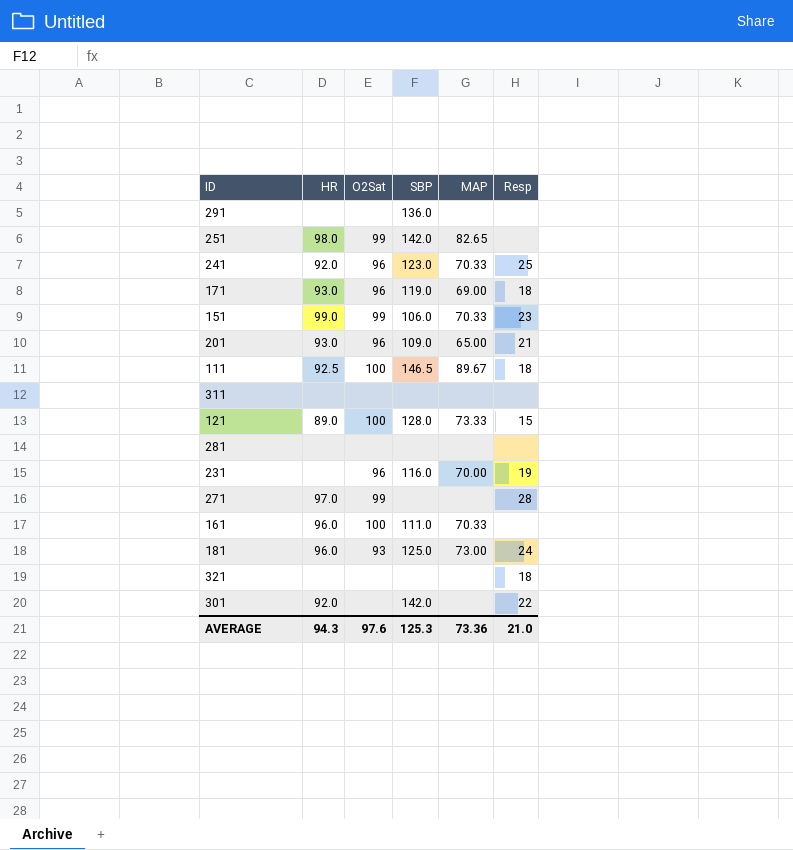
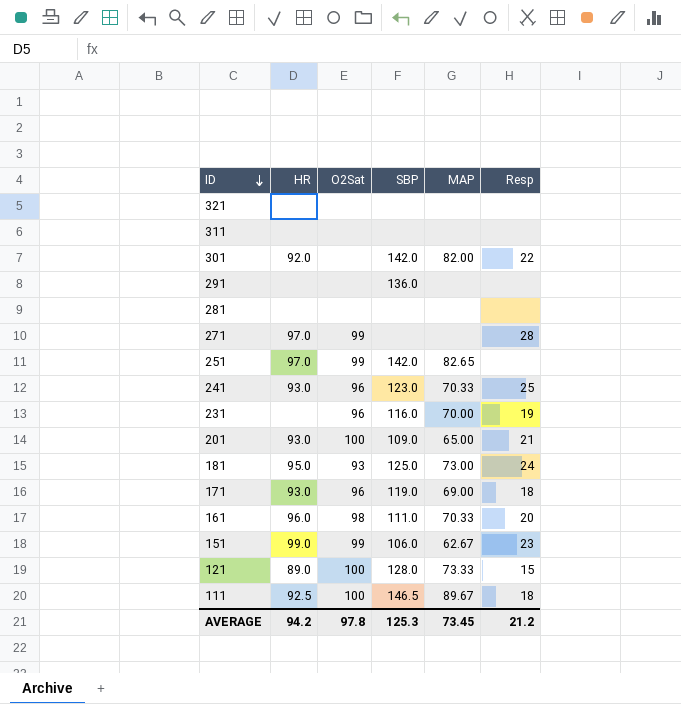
row order: none -> ID descending
321 | Resp: 18 -> none
301 | MAP: none -> 82.00
251 | HR: 98.0 -> 97.0
241 | HR: 92.0 -> 93.0
201 | O2Sat: 96 -> 100
181 | HR: 96.0 -> 95.0
161 | O2Sat: 100 -> 98
161 | Resp: none -> 20
151 | MAP: 70.33 -> 62.67
AVERAGE | HR: 94.3 -> 94.2
AVERAGE | O2Sat: 97.6 -> 97.8
AVERAGE | MAP: 73.36 -> 73.45
AVERAGE | Resp: 21.0 -> 21.2

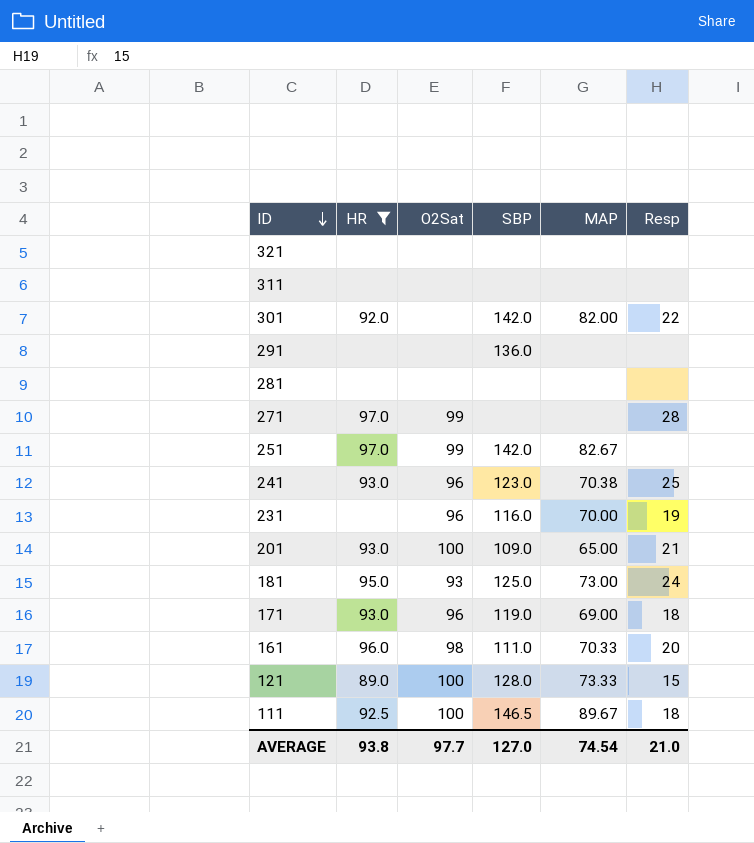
filter: none -> HR != 99.0
251 | MAP: 82.65 -> 82.67
241 | MAP: 70.33 -> 70.38
AVERAGE | HR: 94.2 -> 93.8
AVERAGE | O2Sat: 97.8 -> 97.7
AVERAGE | SBP: 125.3 -> 127.0
AVERAGE | MAP: 73.45 -> 74.54
AVERAGE | Resp: 21.2 -> 21.0

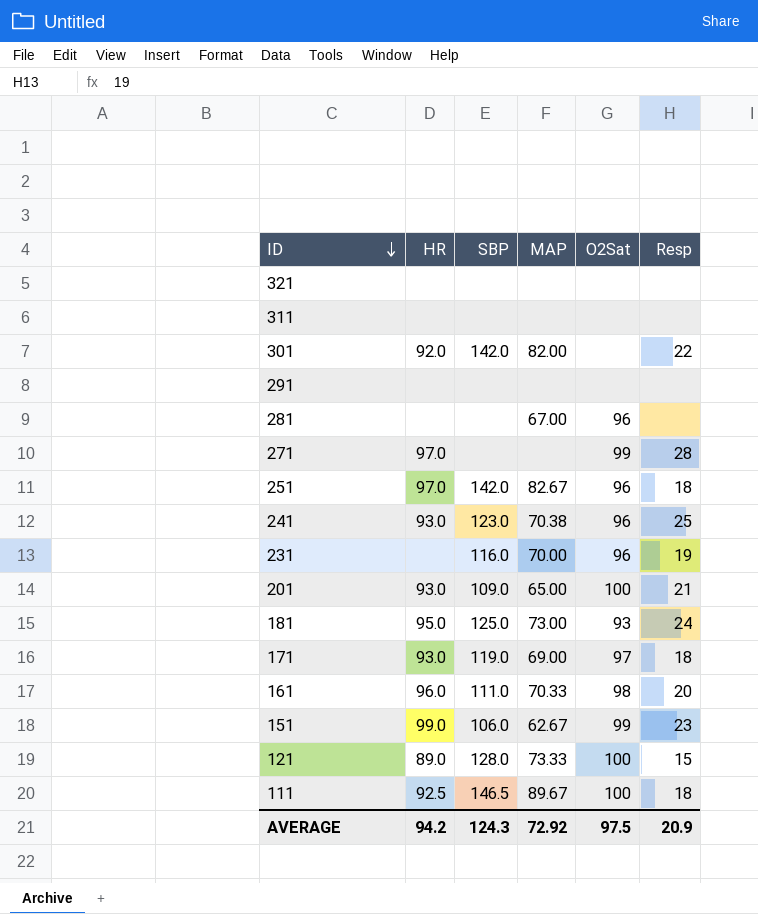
filter: HR != 99.0 -> none
column O2Sat | position: 3 -> 5
291 | SBP: 136.0 -> none
281 | MAP: none -> 67.00
281 | O2Sat: none -> 96
251 | O2Sat: 99 -> 96
251 | Resp: none -> 18
171 | O2Sat: 96 -> 97
AVERAGE | HR: 93.8 -> 94.2
AVERAGE | SBP: 127.0 -> 124.3
AVERAGE | MAP: 74.54 -> 72.92
AVERAGE | O2Sat: 97.7 -> 97.5
AVERAGE | Resp: 21.0 -> 20.9

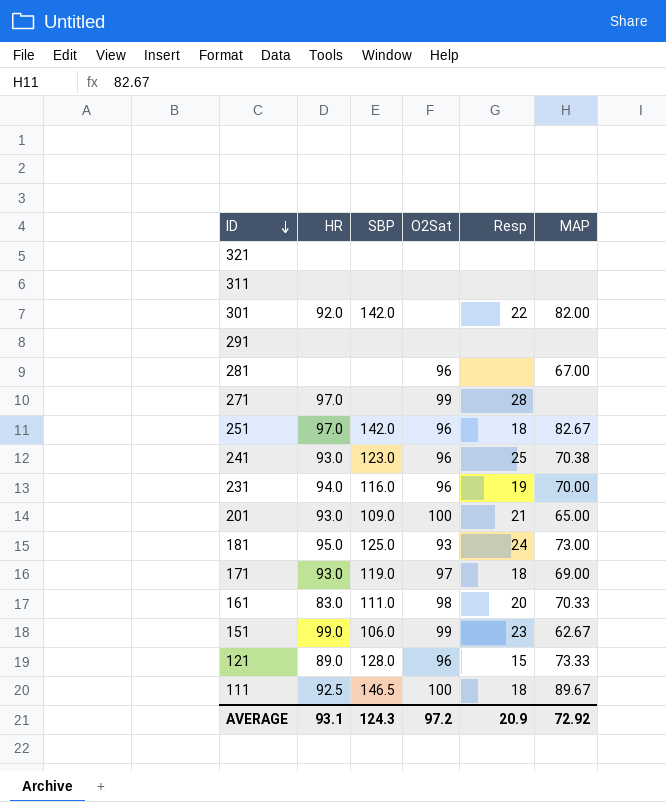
column MAP | position: 4 -> 6
231 | HR: none -> 94.0
161 | HR: 96.0 -> 83.0
121 | O2Sat: 100 -> 96
AVERAGE | HR: 94.2 -> 93.1
AVERAGE | O2Sat: 97.5 -> 97.2

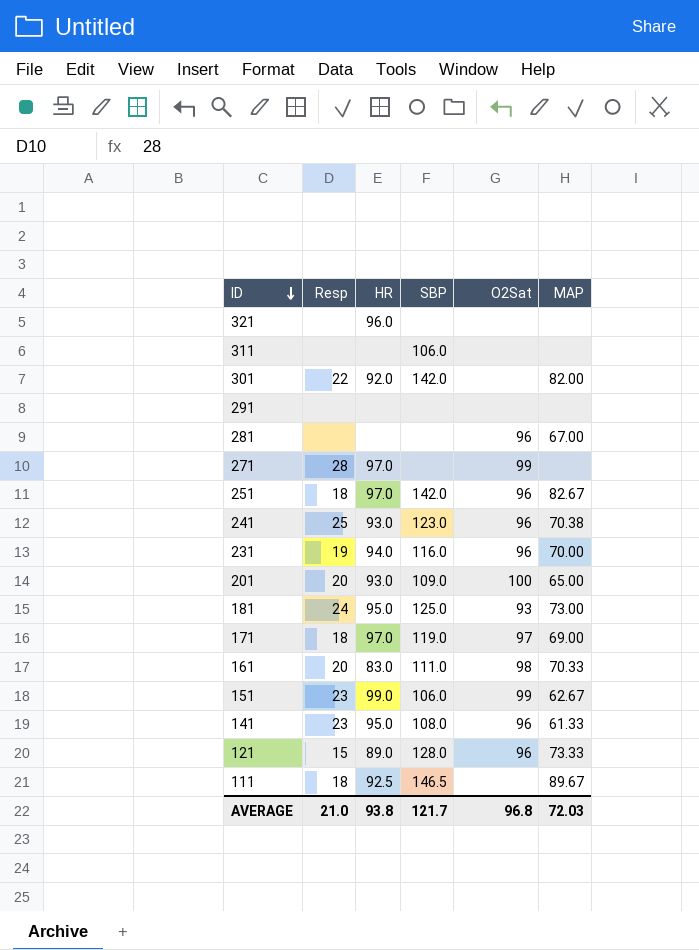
column Resp | position: 5 -> 2
321 | HR: none -> 96.0
311 | SBP: none -> 106.0
201 | Resp: 21 -> 20
171 | HR: 93.0 -> 97.0
row 141: none -> 23 | 95.0 | 108.0 | 96 | 61.33
111 | O2Sat: 100 -> none
AVERAGE | Resp: 20.9 -> 21.0
AVERAGE | HR: 93.1 -> 93.8
AVERAGE | SBP: 124.3 -> 121.7
AVERAGE | O2Sat: 97.2 -> 96.8
AVERAGE | MAP: 72.92 -> 72.03

